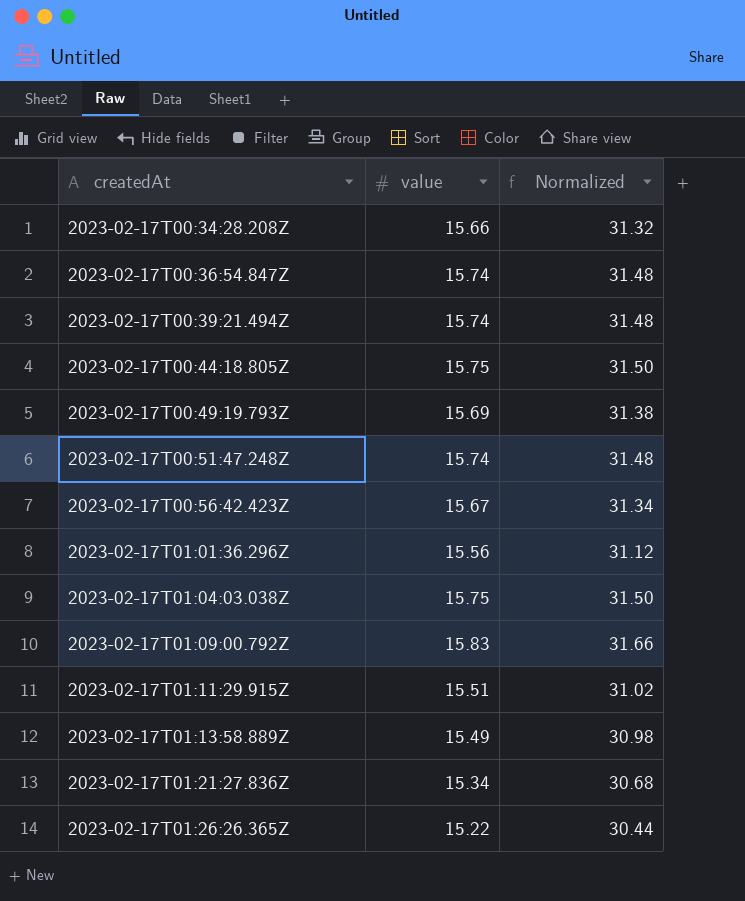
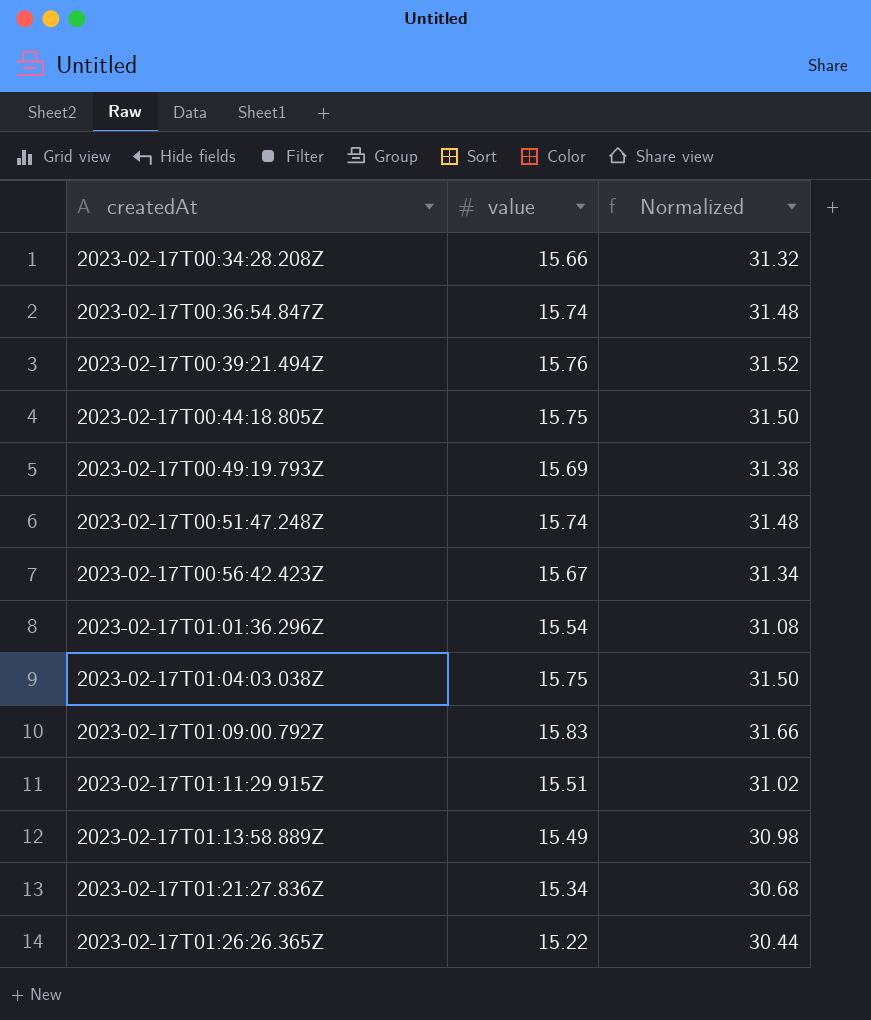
2023-02-17T00:39:21.494Z | value: 15.74 -> 15.76
2023-02-17T00:39:21.494Z | Normalized: 31.48 -> 31.52
2023-02-17T01:01:36.296Z | value: 15.56 -> 15.54
2023-02-17T01:01:36.296Z | Normalized: 31.12 -> 31.08

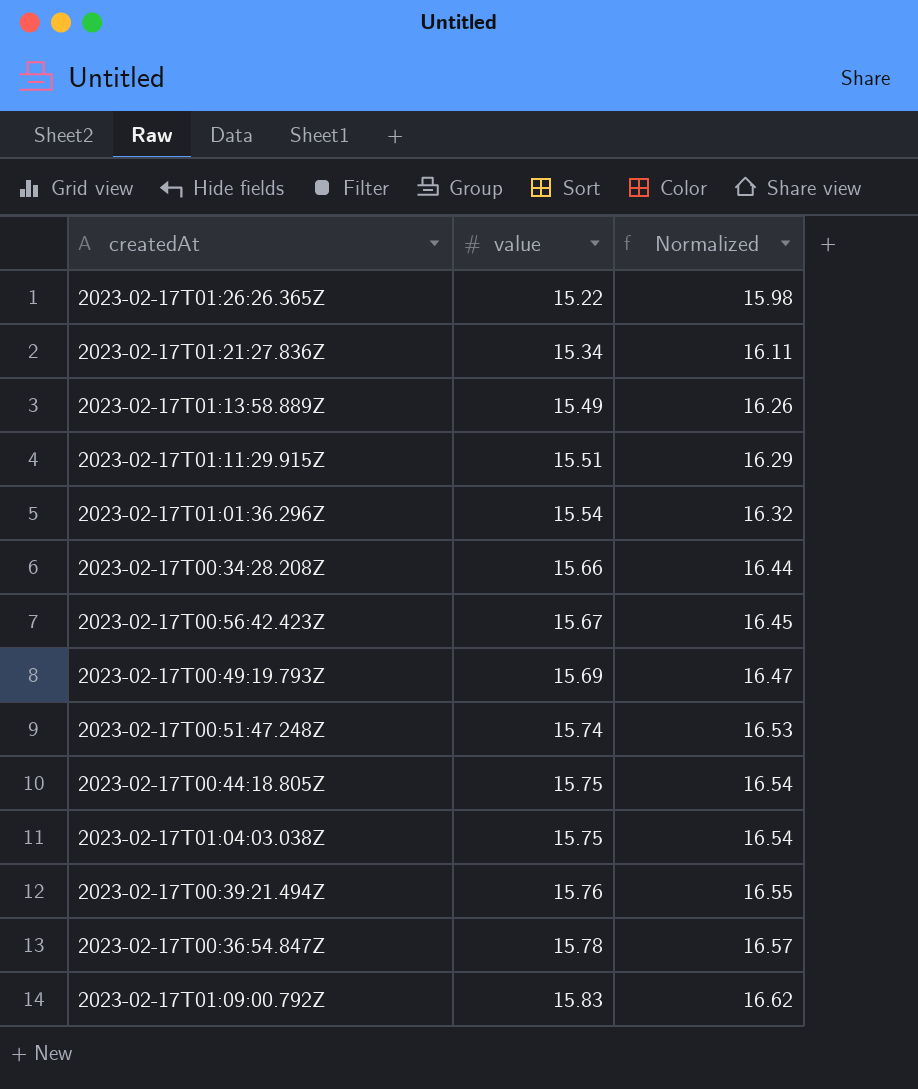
row order: createdAt ascending -> value ascending
column Normalized | formula: [value] * 2 -> [value] * 1.05
2023-02-17T00:36:54.847Z | value: 15.74 -> 15.78

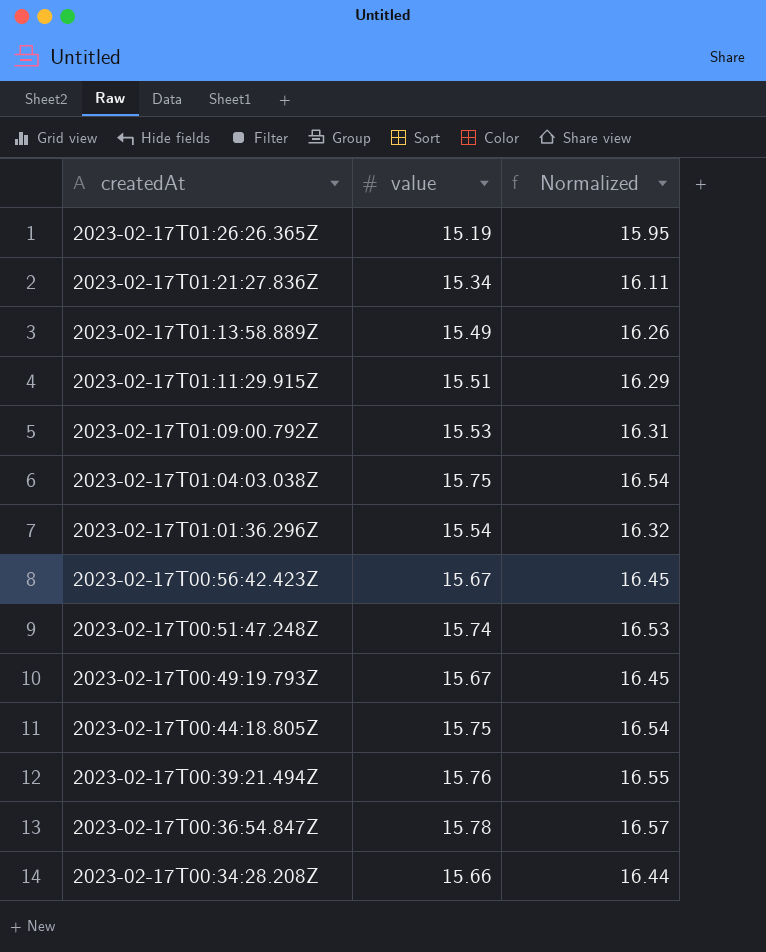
row order: value ascending -> createdAt descending
2023-02-17T01:26:26.365Z | value: 15.22 -> 15.19
2023-02-17T01:26:26.365Z | Normalized: 15.98 -> 15.95
2023-02-17T01:09:00.792Z | value: 15.83 -> 15.53
2023-02-17T01:09:00.792Z | Normalized: 16.62 -> 16.31
2023-02-17T00:49:19.793Z | value: 15.69 -> 15.67
2023-02-17T00:49:19.793Z | Normalized: 16.47 -> 16.45

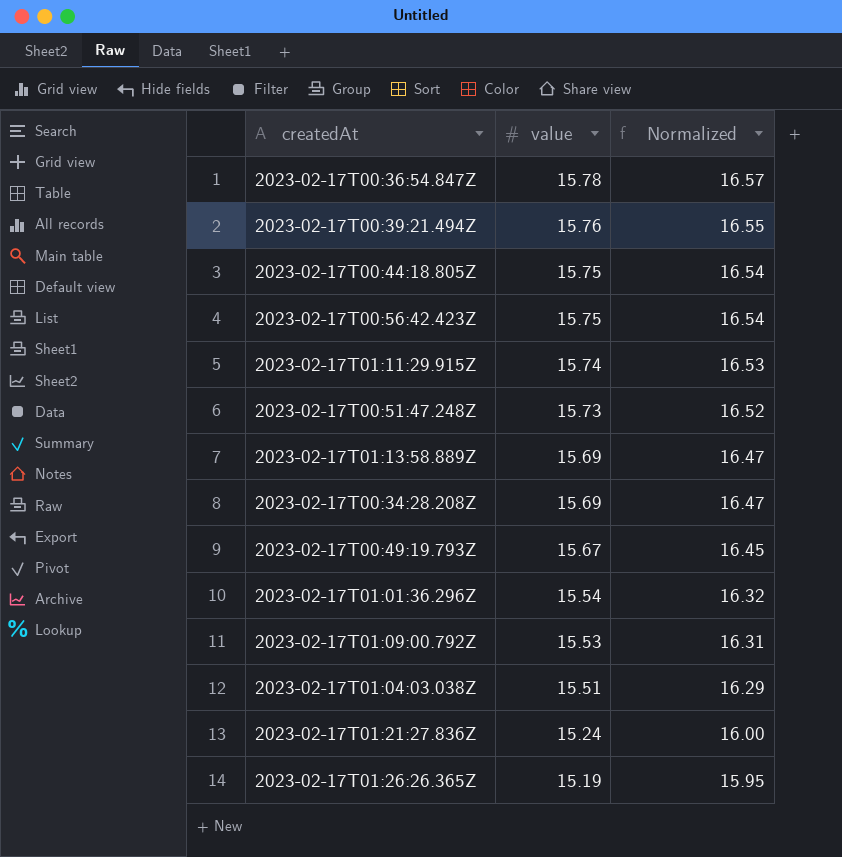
row order: createdAt descending -> value descending
2023-02-17T00:56:42.423Z | value: 15.67 -> 15.75
2023-02-17T00:56:42.423Z | Normalized: 16.45 -> 16.54
2023-02-17T01:11:29.915Z | value: 15.51 -> 15.74
2023-02-17T01:11:29.915Z | Normalized: 16.29 -> 16.53
2023-02-17T00:51:47.248Z | value: 15.74 -> 15.73
2023-02-17T00:51:47.248Z | Normalized: 16.53 -> 16.52
2023-02-17T01:13:58.889Z | value: 15.49 -> 15.69
2023-02-17T01:13:58.889Z | Normalized: 16.26 -> 16.47
2023-02-17T00:34:28.208Z | value: 15.66 -> 15.69
2023-02-17T00:34:28.208Z | Normalized: 16.44 -> 16.47
2023-02-17T01:04:03.038Z | value: 15.75 -> 15.51
2023-02-17T01:04:03.038Z | Normalized: 16.54 -> 16.29
2023-02-17T01:21:27.836Z | value: 15.34 -> 15.24
2023-02-17T01:21:27.836Z | Normalized: 16.11 -> 16.00

